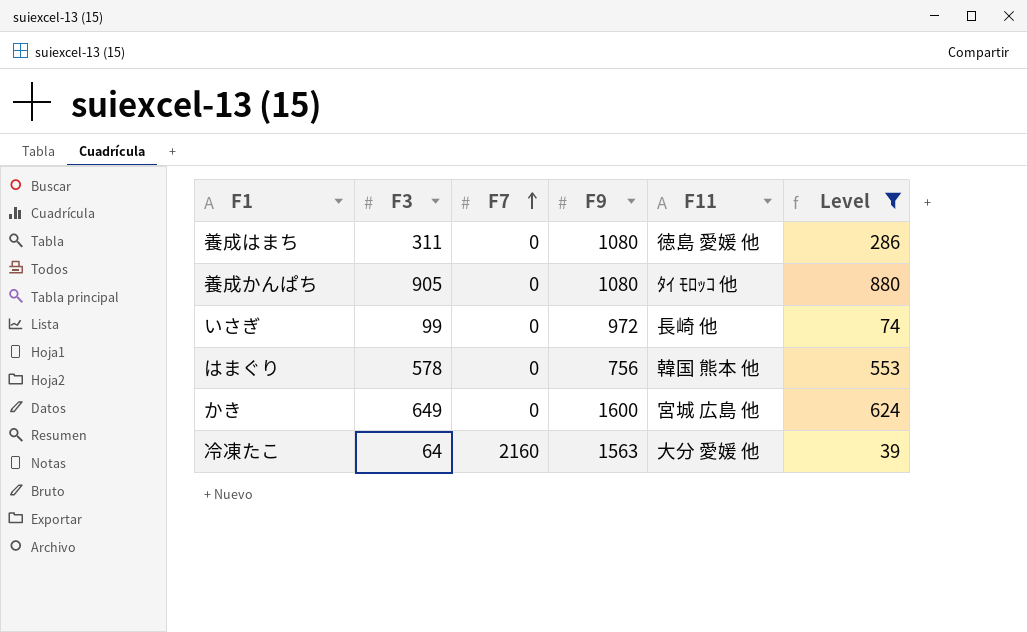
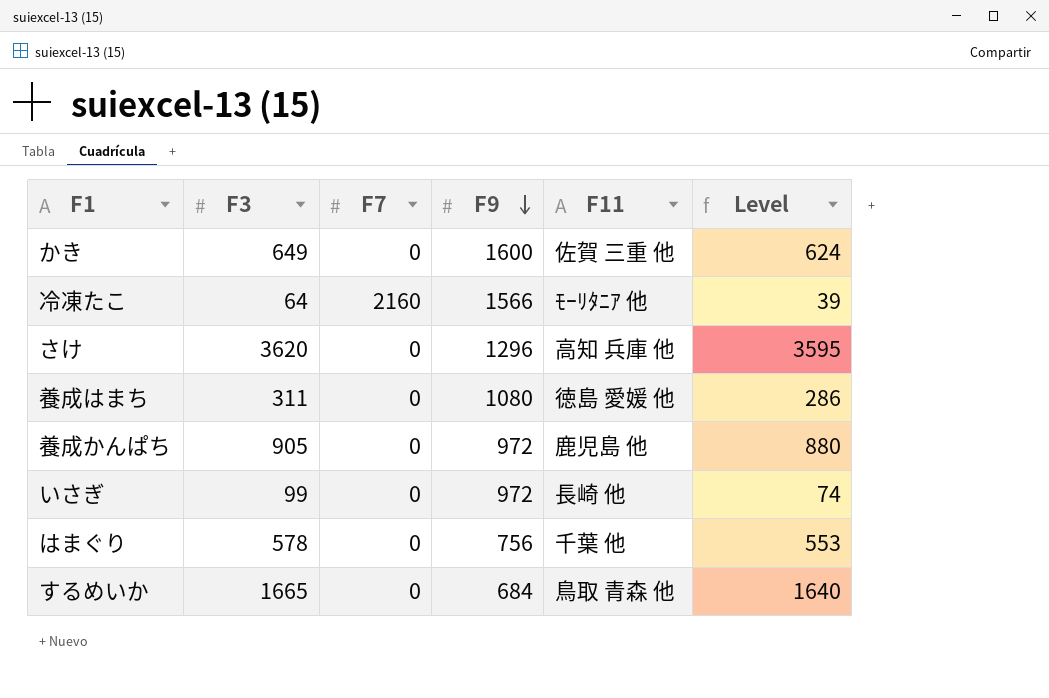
filter: Level <= 880 -> none
row order: F7 ascending -> F9 descending
かき | F11: 宮城 広島 他 -> 佐賀 三重 他
冷凍たこ | F9: 1563 -> 1566
冷凍たこ | F11: 大分 愛媛 他 -> ﾓｰﾘﾀﾆｱ 他
養成かんぱち | F9: 1080 -> 972
養成かんぱち | F11: ﾀｲ ﾓﾛｯｺ 他 -> 鹿児島 他
はまぐり | F11: 韓国 熊本 他 -> 千葉 他

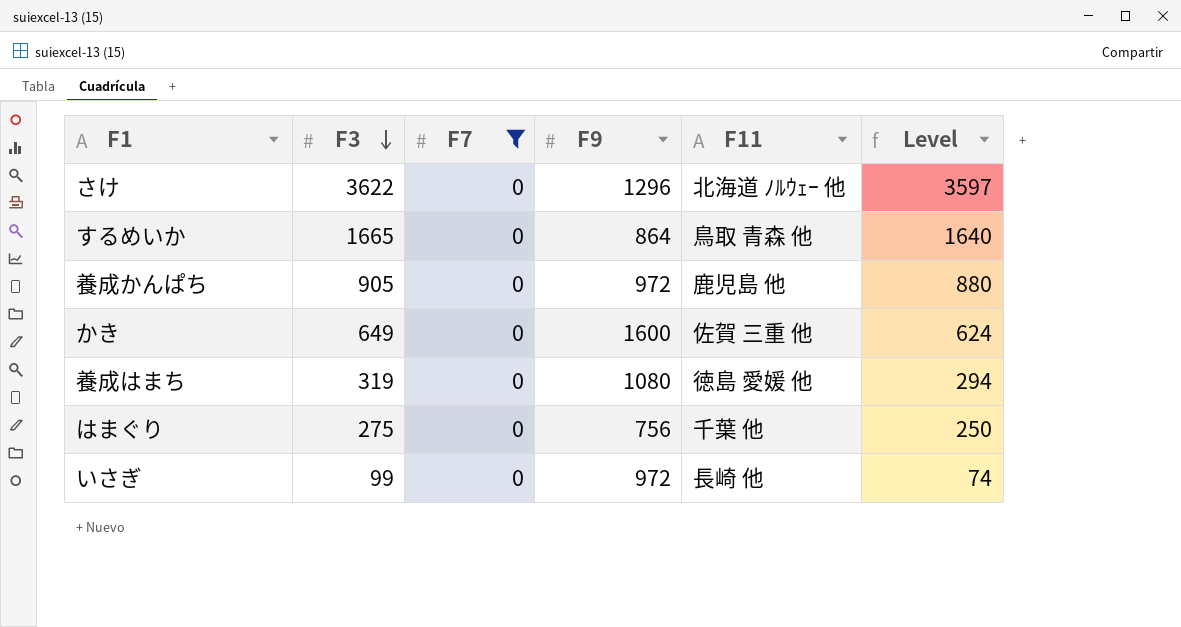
filter: none -> F7 = 0
row order: F9 descending -> F3 descending
さけ | F3: 3620 -> 3622
さけ | F11: 高知 兵庫 他 -> 北海道 ﾉﾙｳｪｰ 他
さけ | Level: 3595 -> 3597
するめいか | F9: 684 -> 864
養成はまち | F3: 311 -> 319
養成はまち | Level: 286 -> 294
はまぐり | F3: 578 -> 275
はまぐり | Level: 553 -> 250

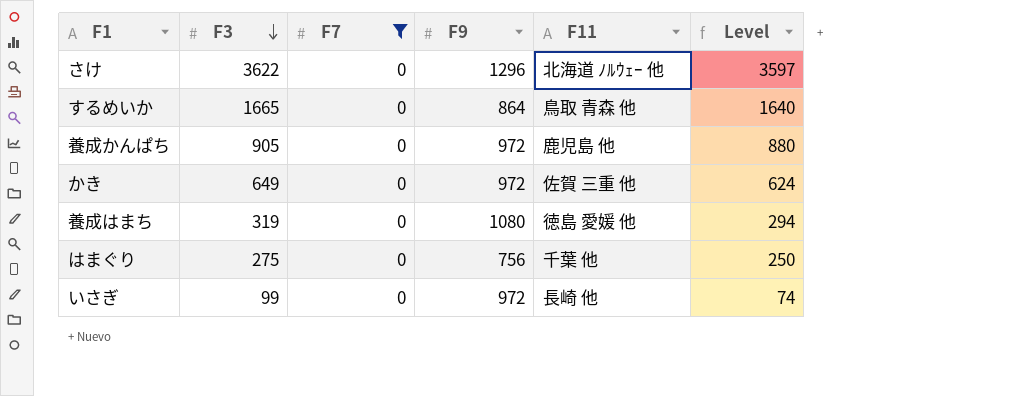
かき | F9: 1600 -> 972

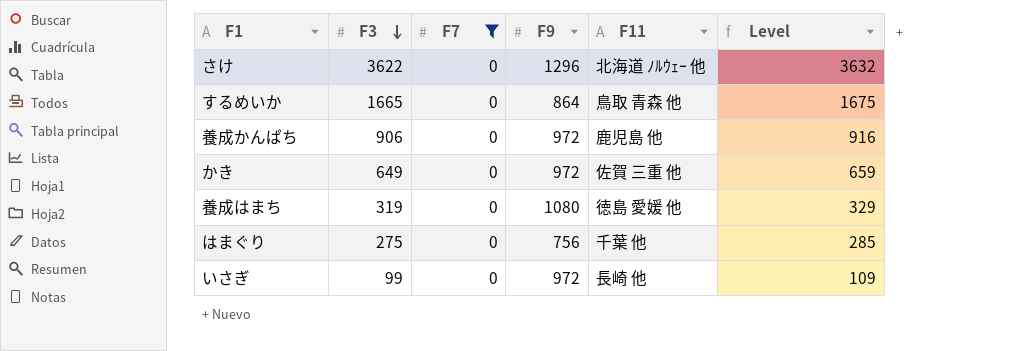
column Level | formula: [F3] - 25 -> [F3] + 10
養成かんぱち | F3: 905 -> 906

